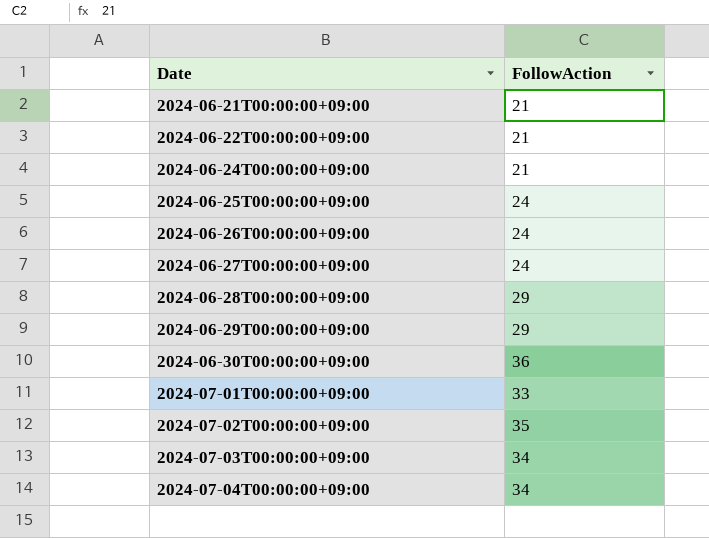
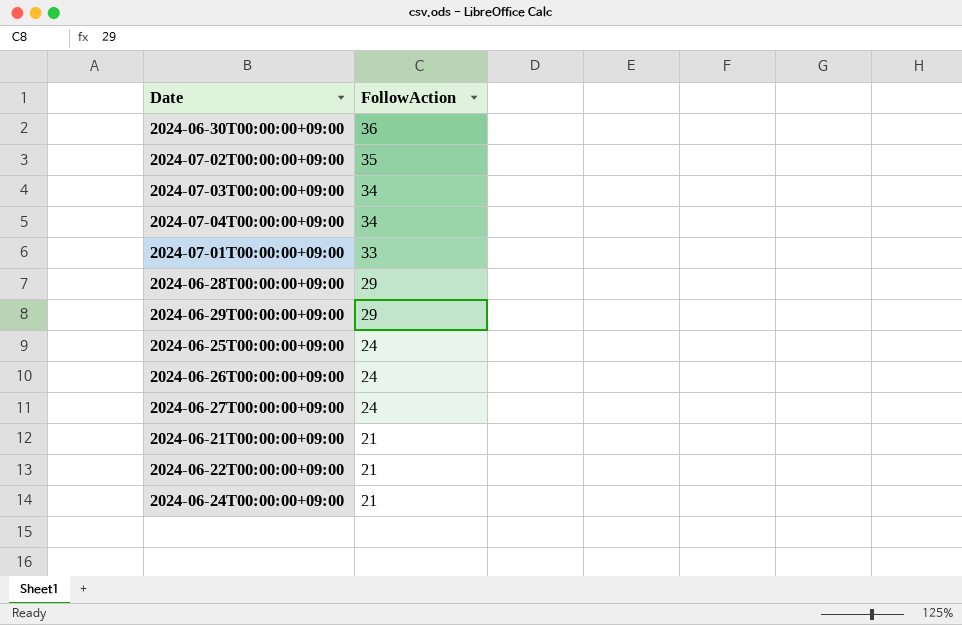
row order: Date ascending -> FollowAction descending

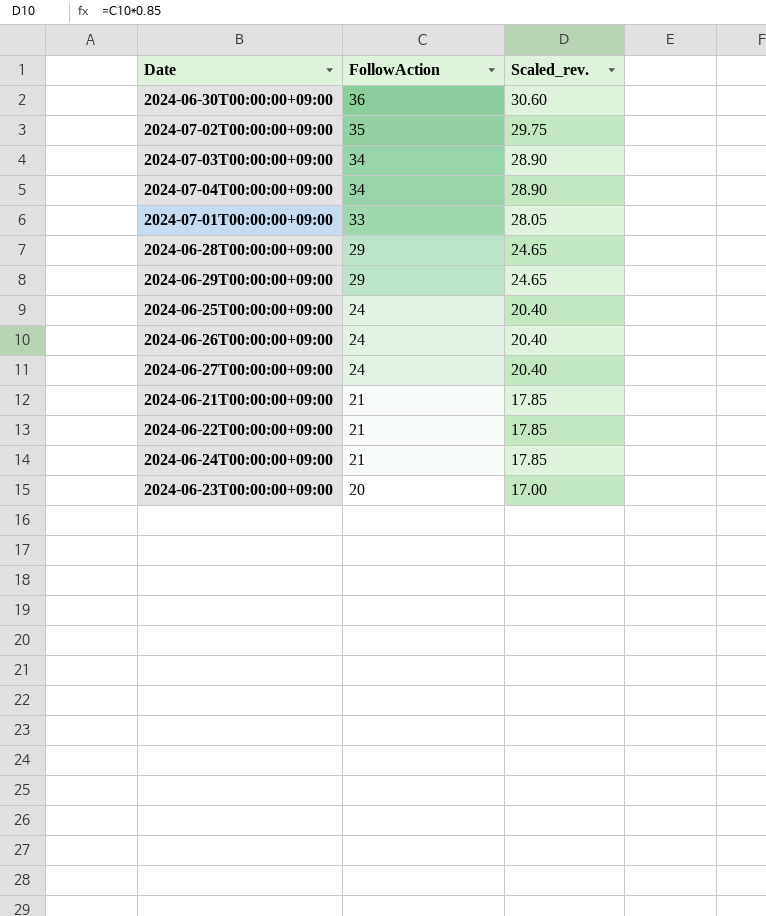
column Scaled_rev. | formula: none -> [FollowAction] * 0.85
row 2024-06-23T00:00:00+09:00: none -> 20 | 17.00

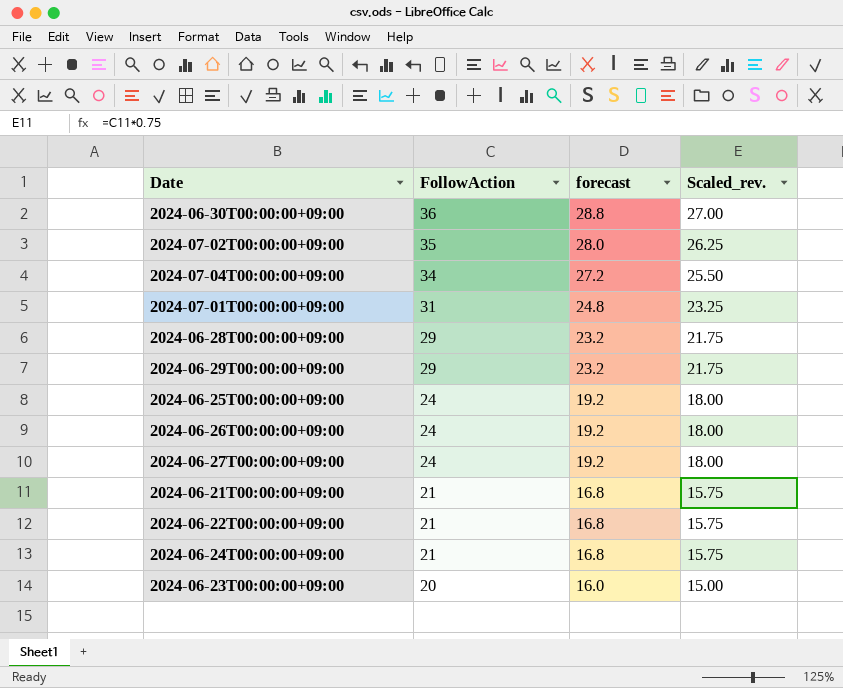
column forecast | formula: none -> [FollowAction] * 0.8
column Scaled_rev. | formula: [FollowAction] * 0.85 -> [FollowAction] * 0.75
row 2024-07-03T00:00:00+09:00: 34 | 28.90 -> none
2024-07-01T00:00:00+09:00 | FollowAction: 33 -> 31

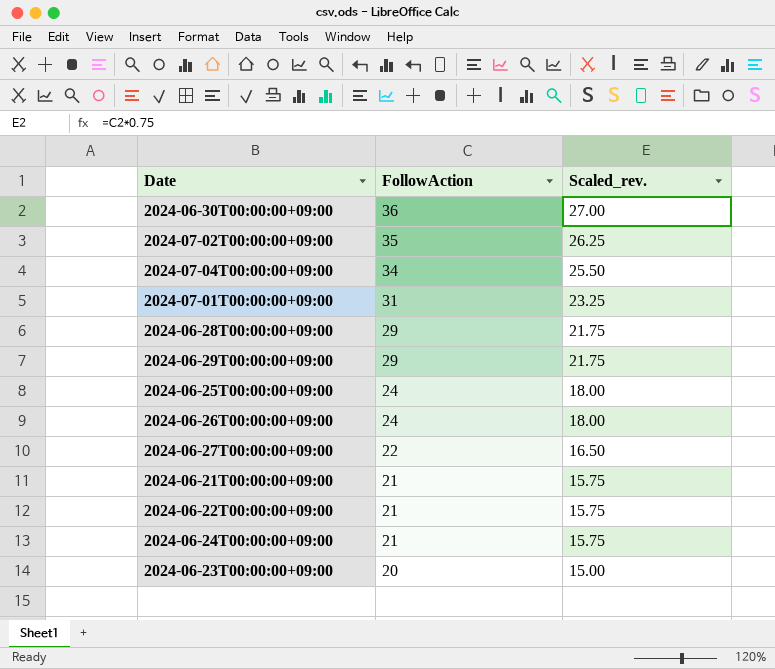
column forecast | formula: [FollowAction] * 0.8 -> none
2024-06-27T00:00:00+09:00 | FollowAction: 24 -> 22
2024-06-27T00:00:00+09:00 | Scaled_rev.: 18.00 -> 16.50

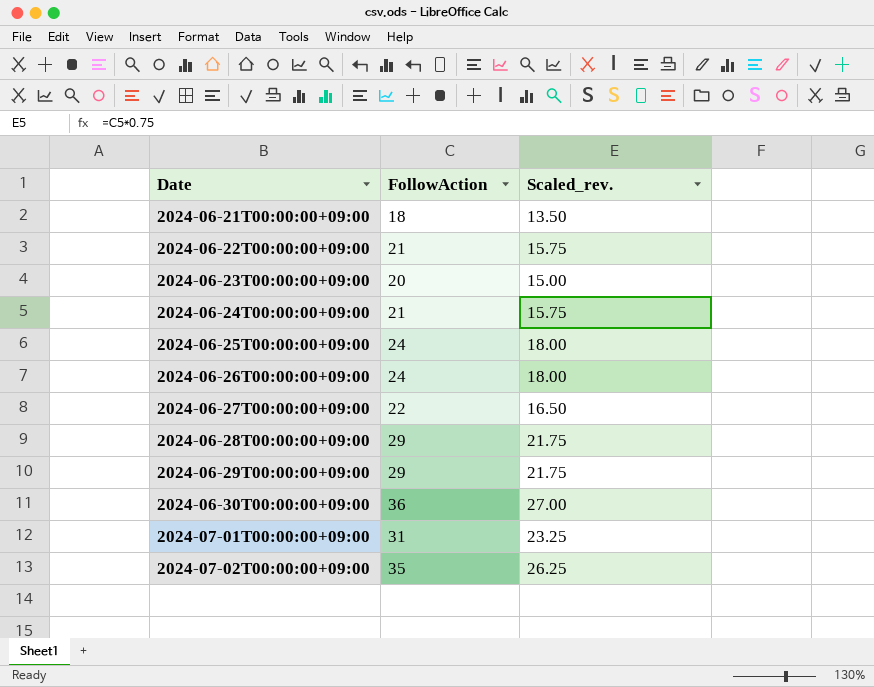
row order: FollowAction descending -> Date ascending
row 2024-07-04T00:00:00+09:00: 34 | 25.50 -> none
2024-06-21T00:00:00+09:00 | FollowAction: 21 -> 18
2024-06-21T00:00:00+09:00 | Scaled_rev.: 15.75 -> 13.50

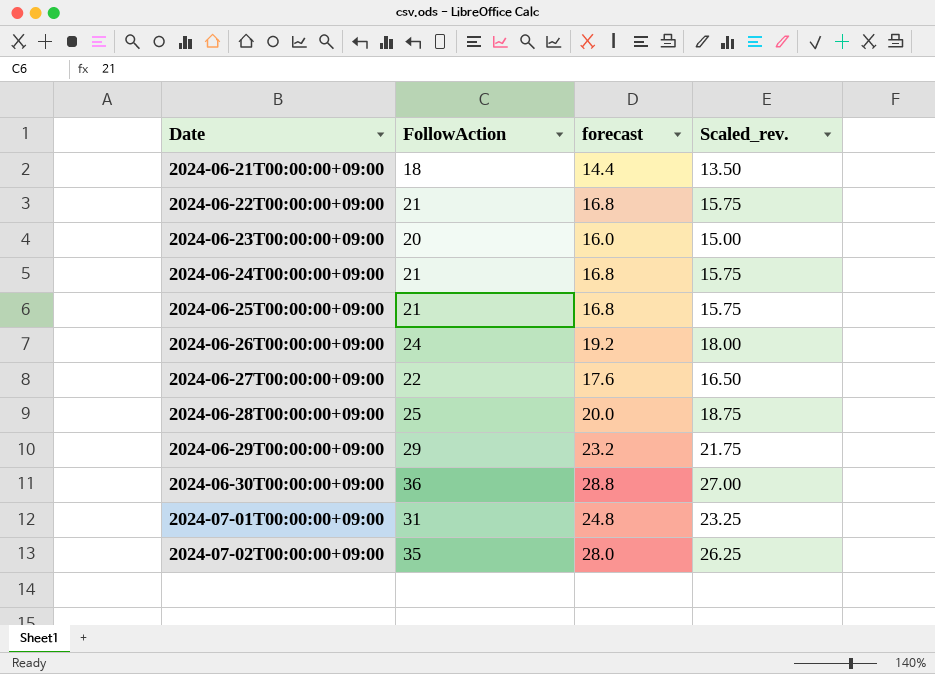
column forecast | formula: none -> [FollowAction] * 0.8
2024-06-25T00:00:00+09:00 | FollowAction: 24 -> 21
2024-06-25T00:00:00+09:00 | Scaled_rev.: 18.00 -> 15.75
2024-06-28T00:00:00+09:00 | FollowAction: 29 -> 25
2024-06-28T00:00:00+09:00 | Scaled_rev.: 21.75 -> 18.75

